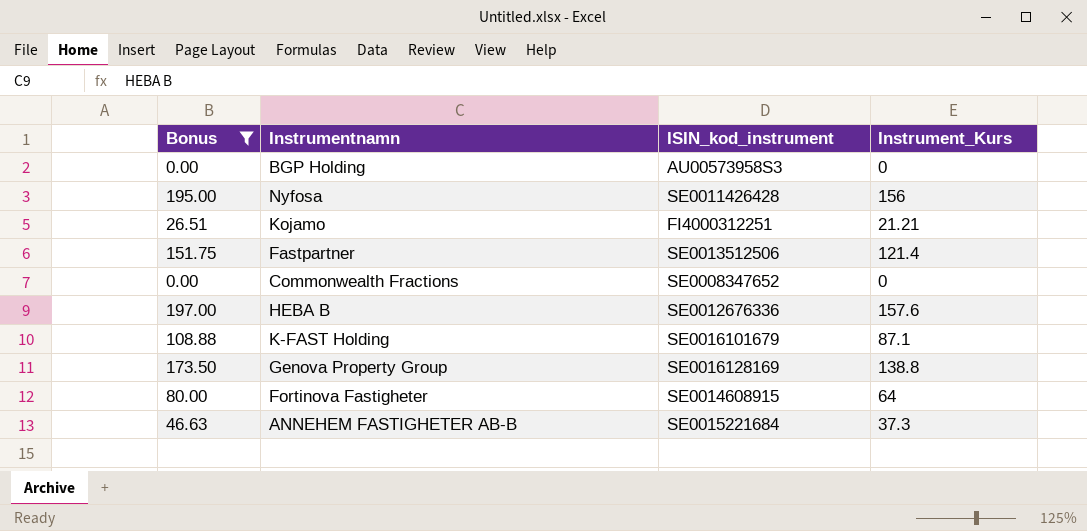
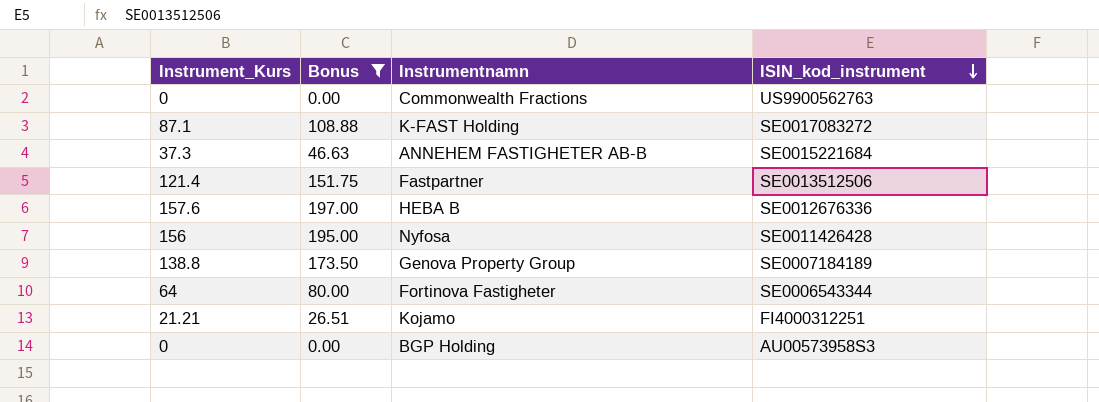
row order: none -> ISIN_kod_instrument descending
column Instrument_Kurs | position: 4 -> 1
Commonwealth Fractions | ISIN_kod_instrument: SE0008347652 -> US9900562763
K-FAST Holding | ISIN_kod_instrument: SE0016101679 -> SE0017083272
Genova Property Group | ISIN_kod_instrument: SE0016128169 -> SE0007184189
Fortinova Fastigheter | ISIN_kod_instrument: SE0014608915 -> SE0006543344

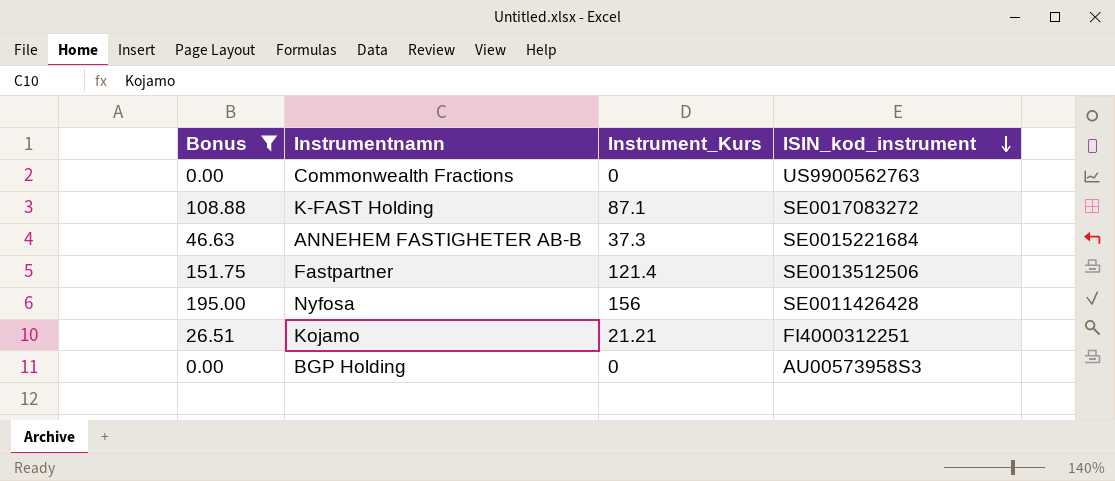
column Instrument_Kurs | position: 1 -> 3
row HEBA B: 157.6 | 197.00 | SE0012676336 -> none
row Genova Property Group: 138.8 | 173.50 | SE0007184189 -> none
row Fortinova Fastigheter: 64 | 80.00 | SE0006543344 -> none

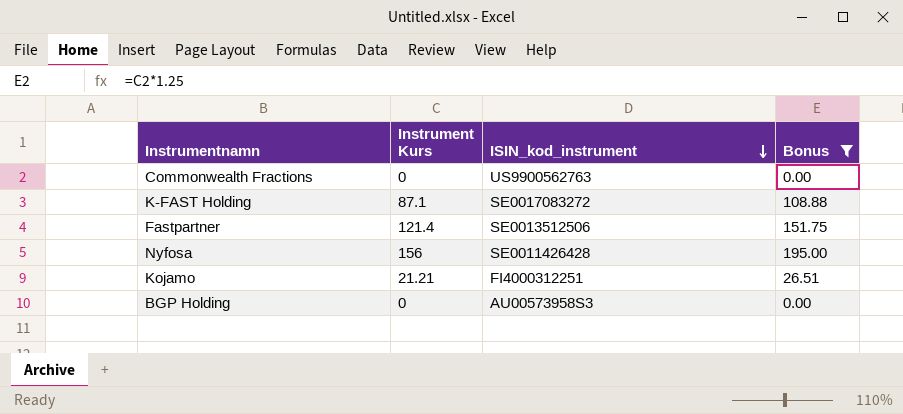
column name: Instrument_Kurs -> Instrument Kurs
column Bonus | position: 1 -> 4
row ANNEHEM FASTIGHETER AB-B: 46.63 | 37.3 | SE0015221684 -> none

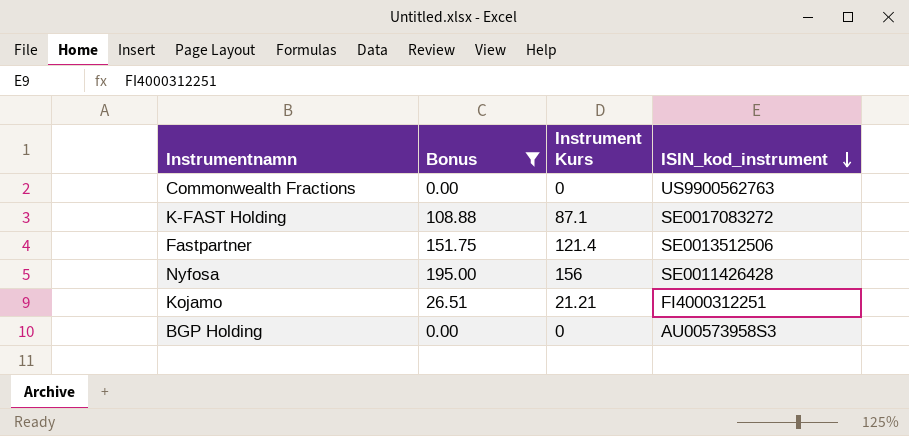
column Bonus | position: 4 -> 2

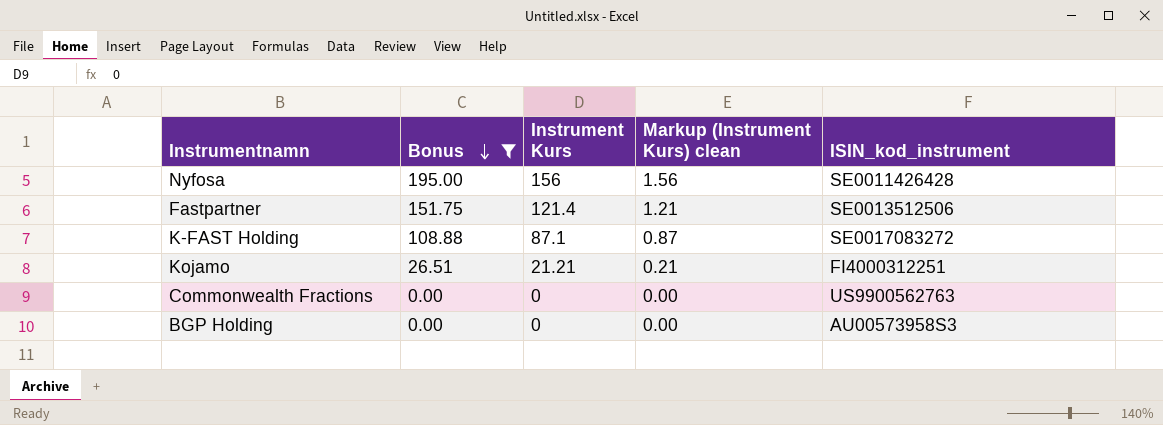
row order: ISIN_kod_instrument descending -> Bonus descending
column Markup (Instrument Kurs) clean | formula: none -> [Instrument Kurs] * 0.01

